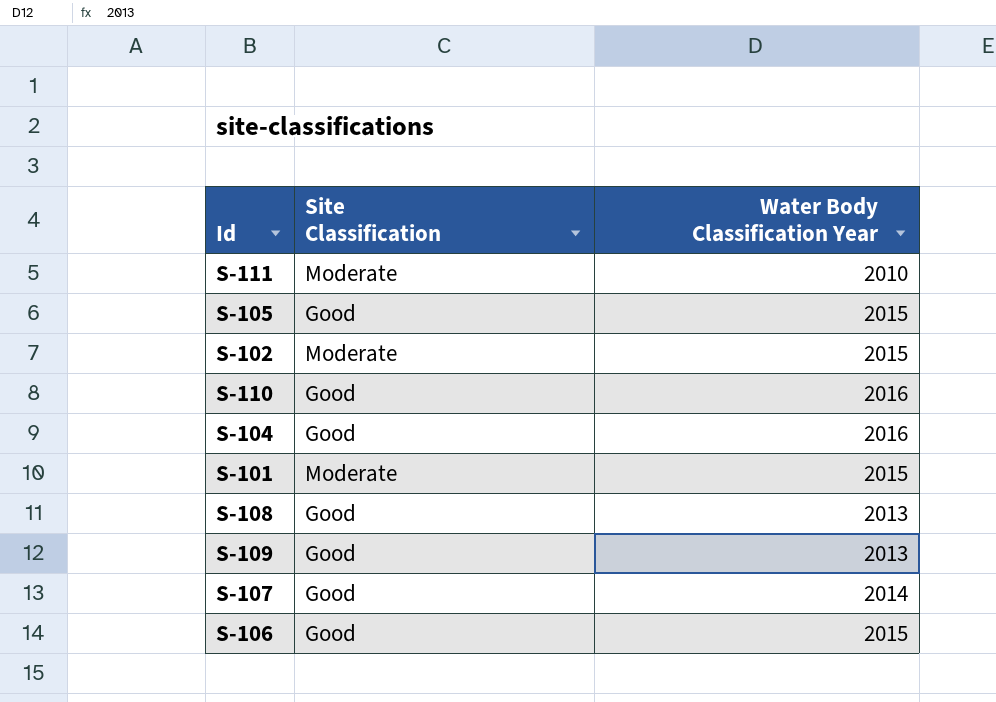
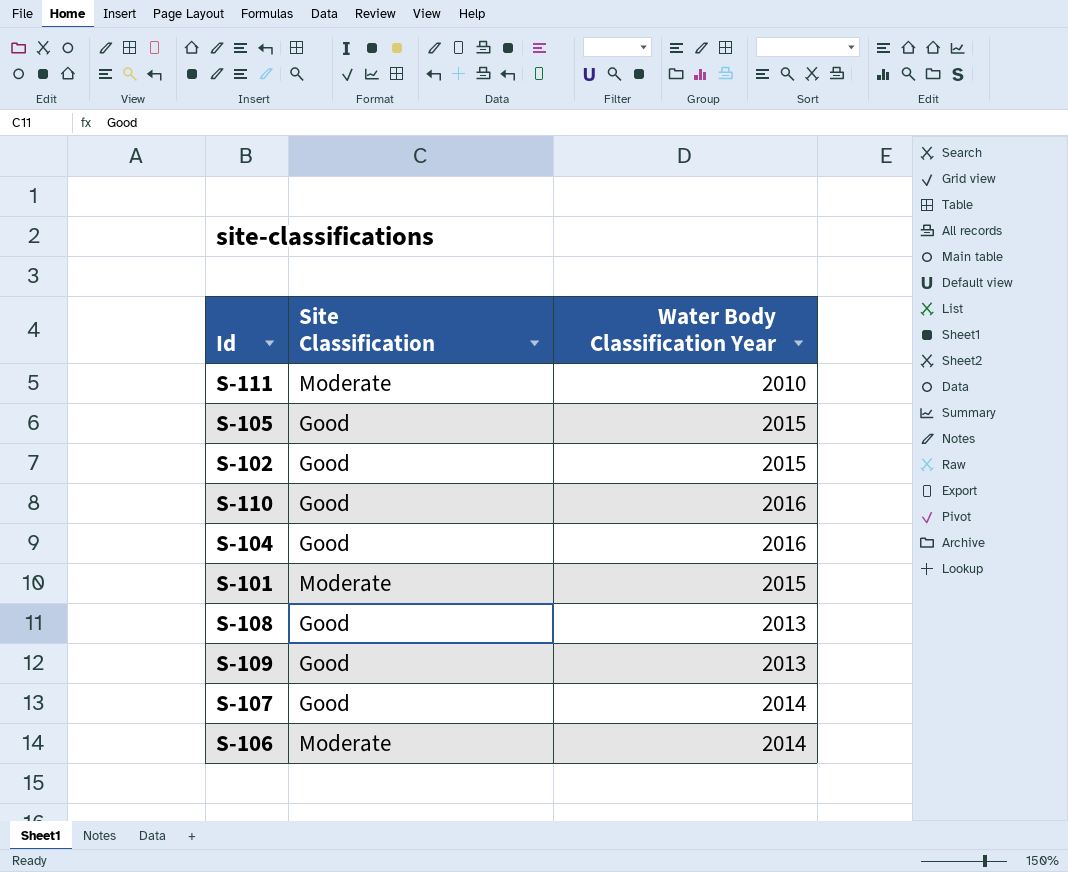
S-102 | Site Classification: Moderate -> Good
S-106 | Site Classification: Good -> Moderate
S-106 | Water Body Classification Year: 2015 -> 2014

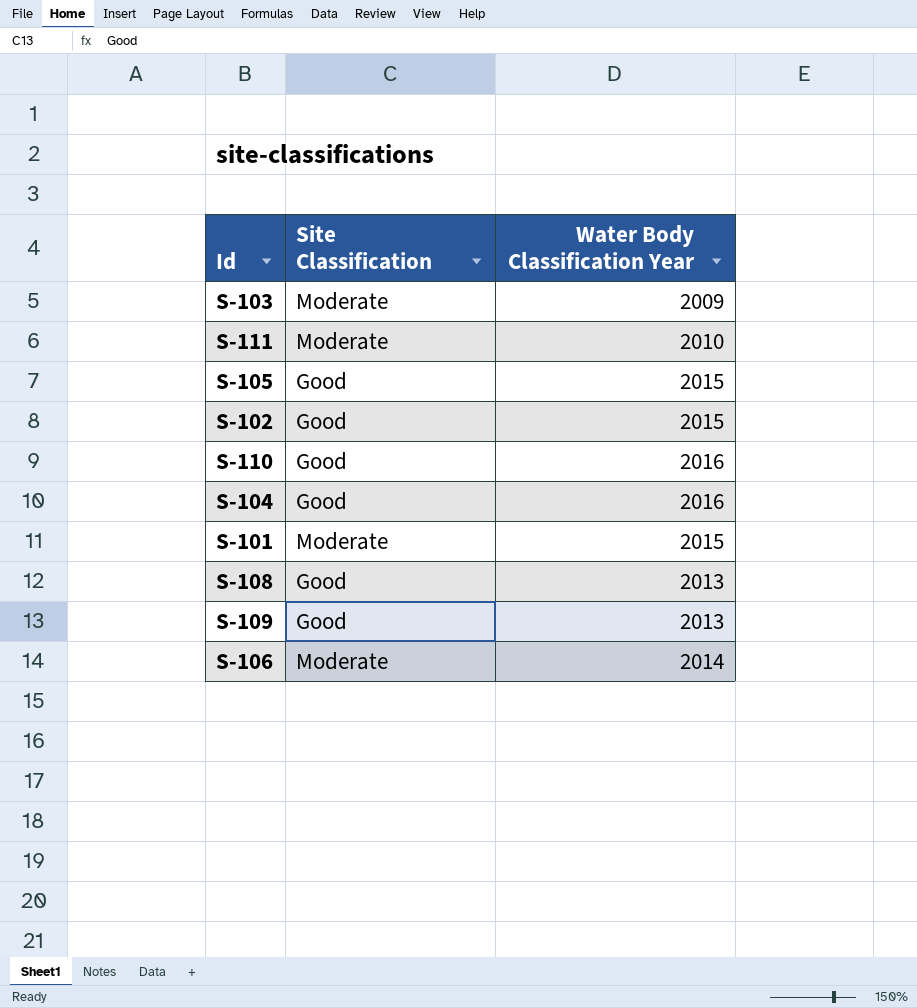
row S-107: Good | 2014 -> none
row S-103: none -> Moderate | 2009

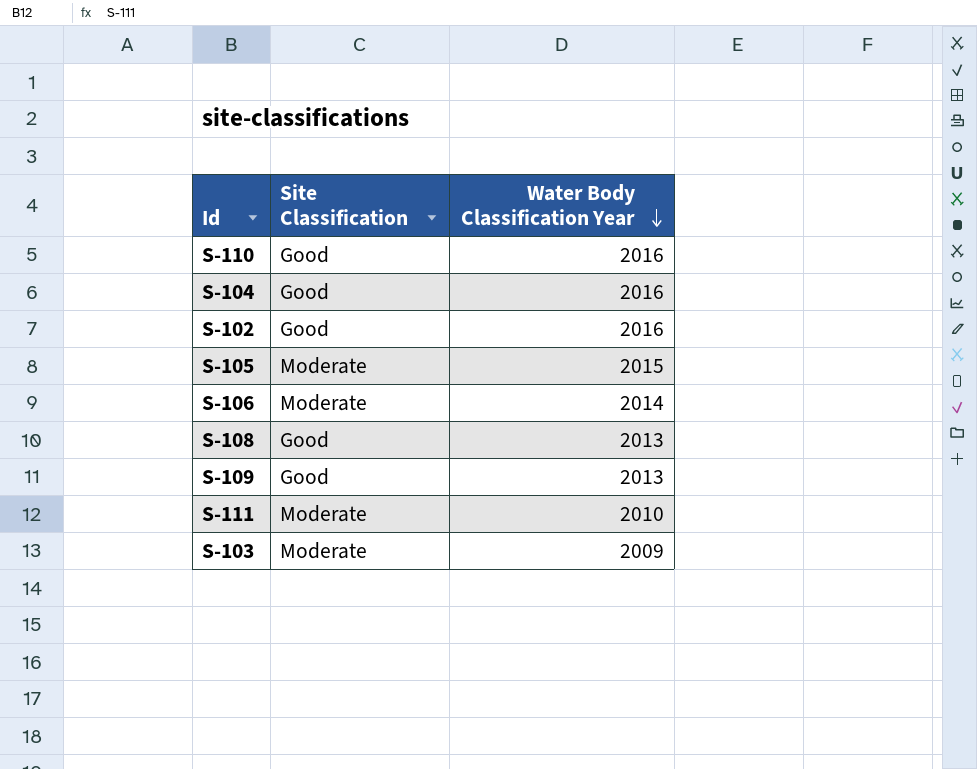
row order: none -> Water Body Classification Year descending
row S-101: Moderate | 2015 -> none
S-102 | Water Body Classification Year: 2015 -> 2016
S-105 | Site Classification: Good -> Moderate

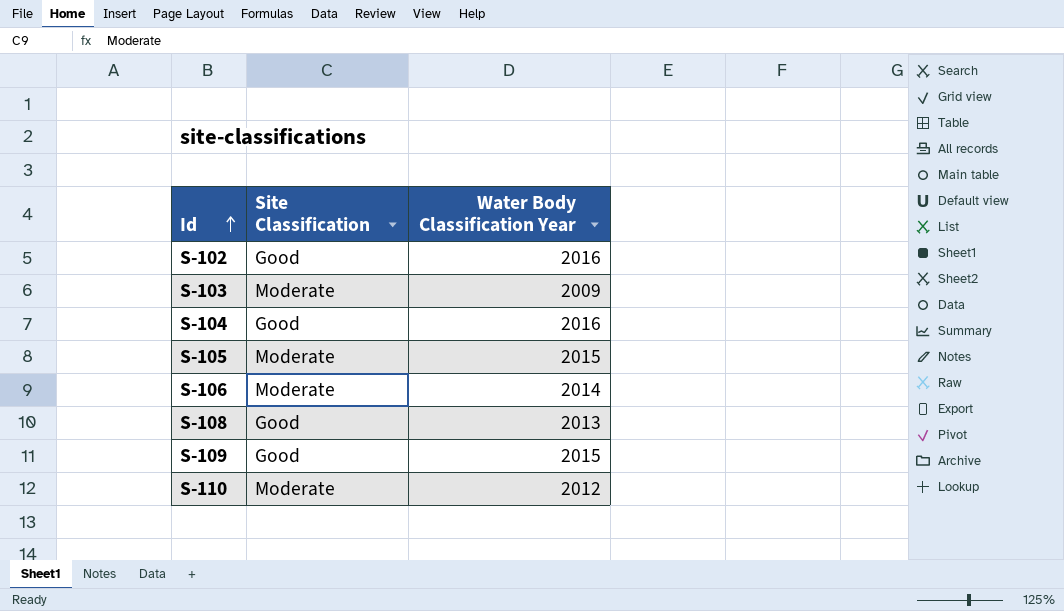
row order: Water Body Classification Year descending -> Id ascending
row S-111: Moderate | 2010 -> none
S-109 | Water Body Classification Year: 2013 -> 2015
S-110 | Site Classification: Good -> Moderate
S-110 | Water Body Classification Year: 2016 -> 2012

